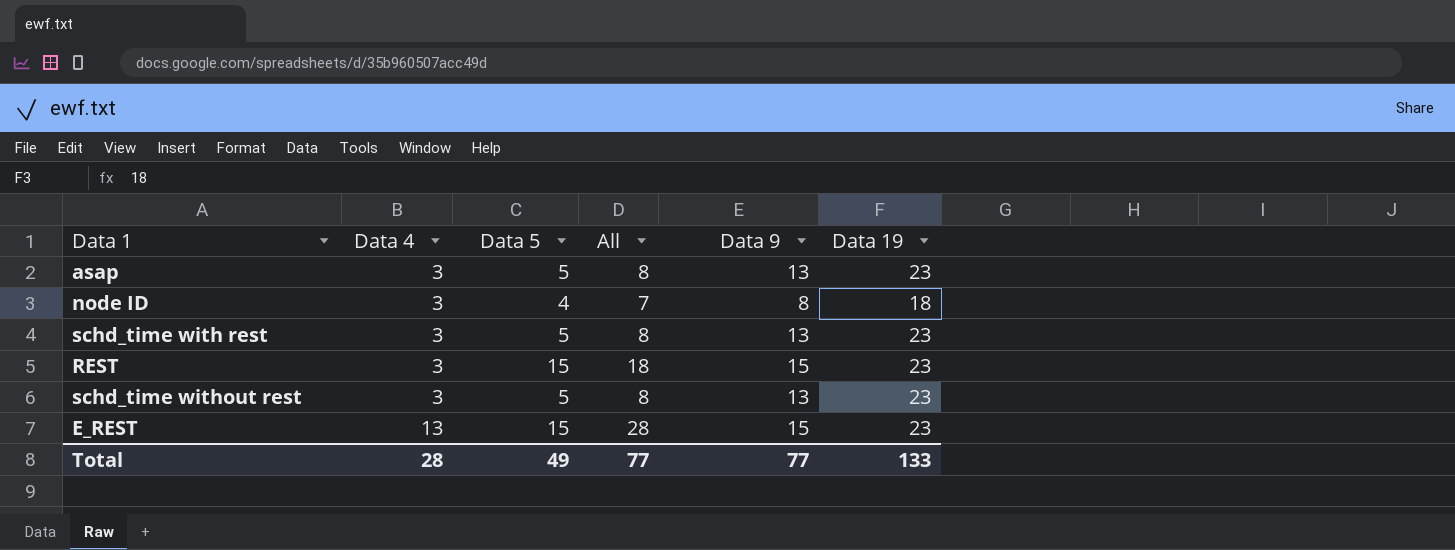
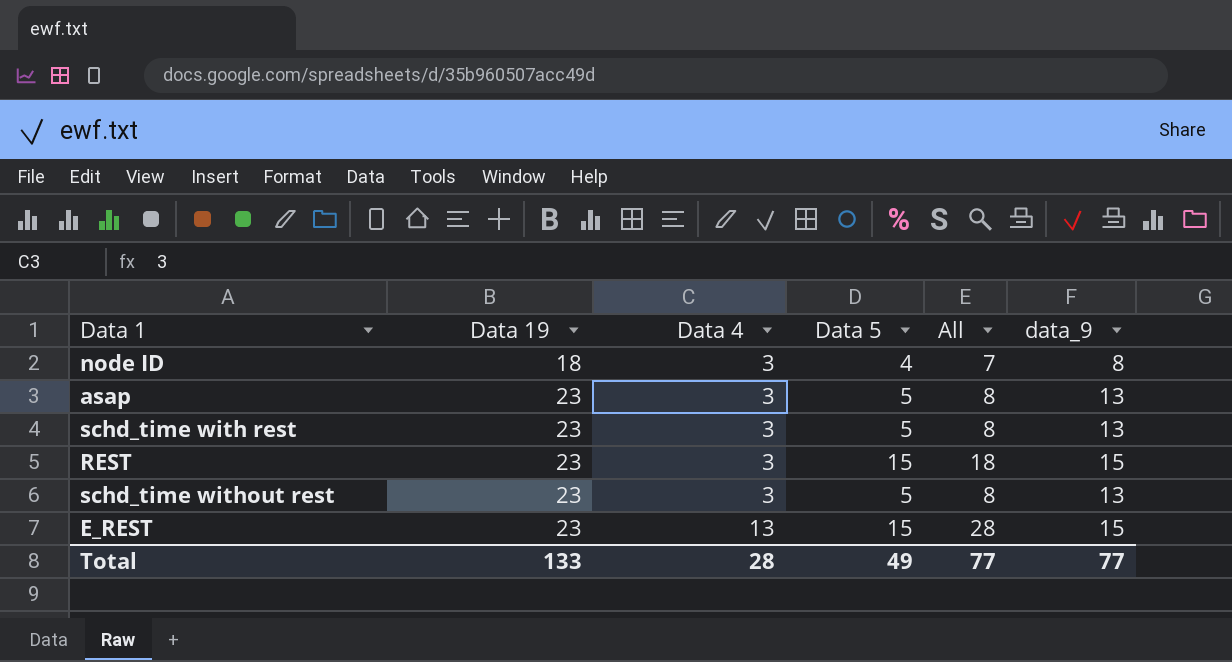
row order: Data 4 ascending -> Data 19 ascending
column Data 19 | position: 6 -> 2
column name: Data 9 -> data_9

